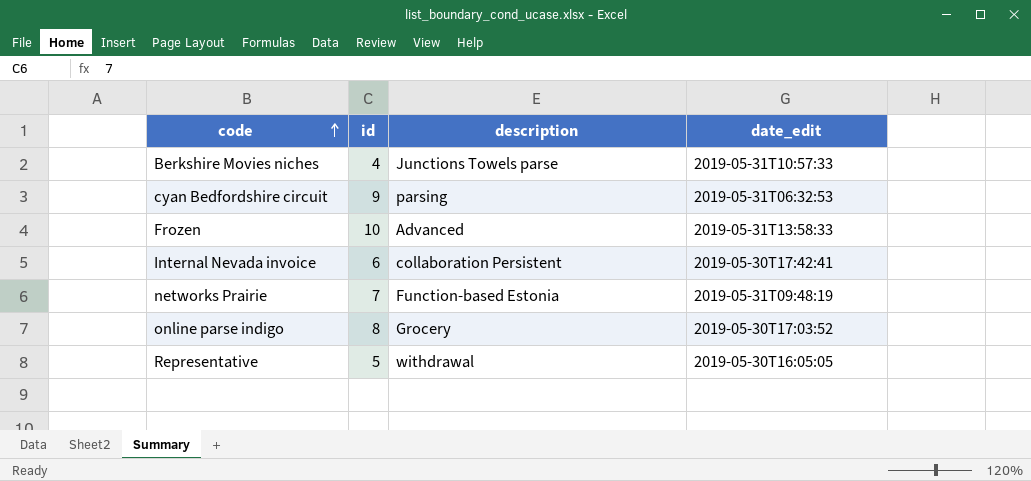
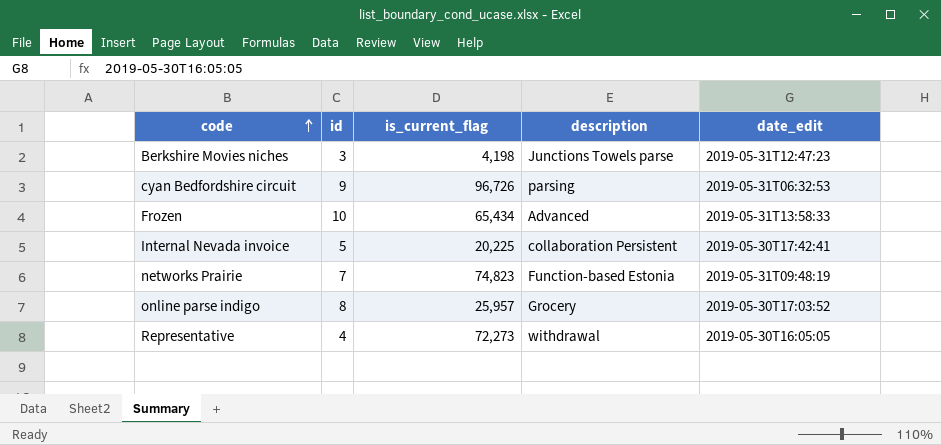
column is_current_flag | position: none -> 3
Berkshire Movies niches | id: 4 -> 3
Berkshire Movies niches | date_edit: 2019-05-31T10:57:33 -> 2019-05-31T12:47:23
Internal Nevada invoice | id: 6 -> 5
Representative | id: 5 -> 4

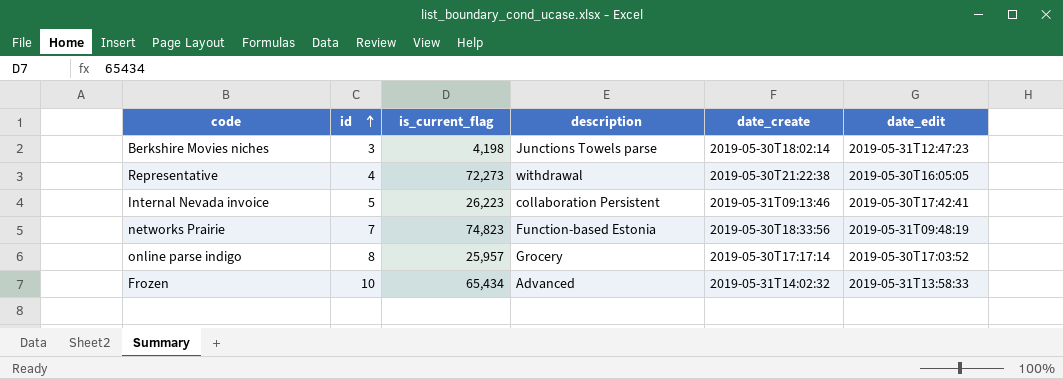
row order: code ascending -> id ascending
column date_create | position: none -> 5
row cyan Bedfordshire circuit: 9 | 96,726 | parsing | 2019-05-31T06:32:53 -> none
Internal Nevada invoice | is_current_flag: 20,225 -> 26,223

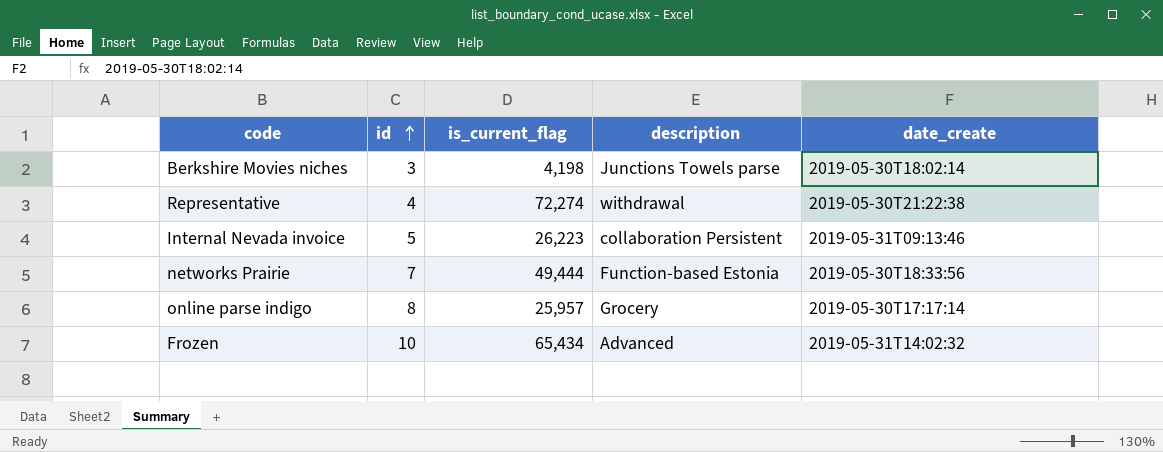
column date_edit | position: 6 -> none
Representative | is_current_flag: 72,273 -> 72,274
networks Prairie | is_current_flag: 74,823 -> 49,444

